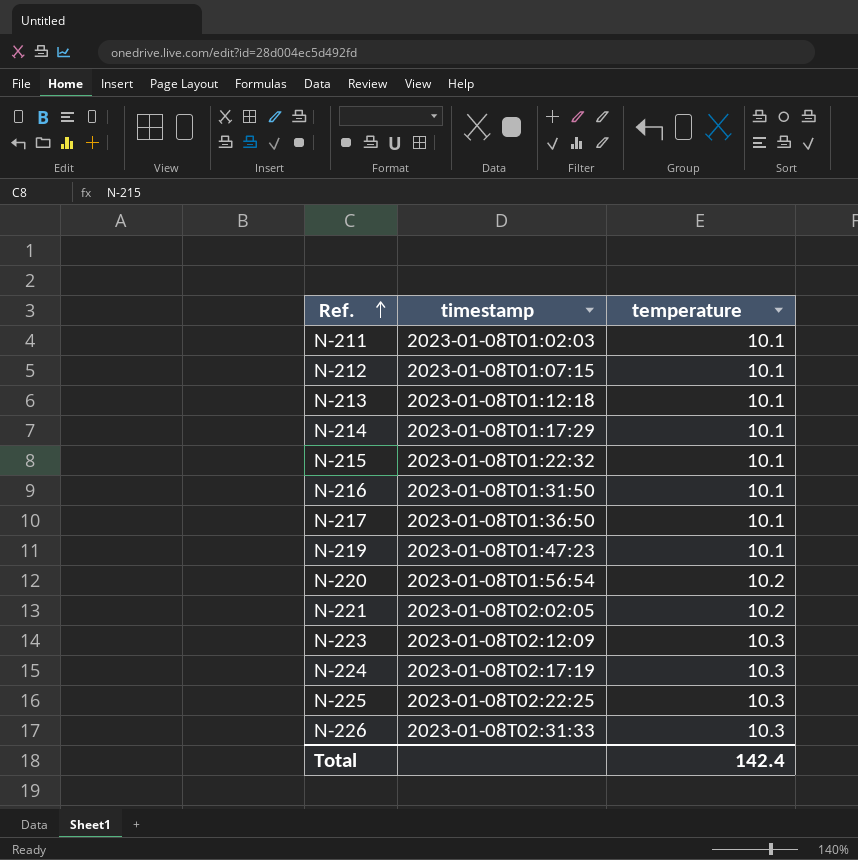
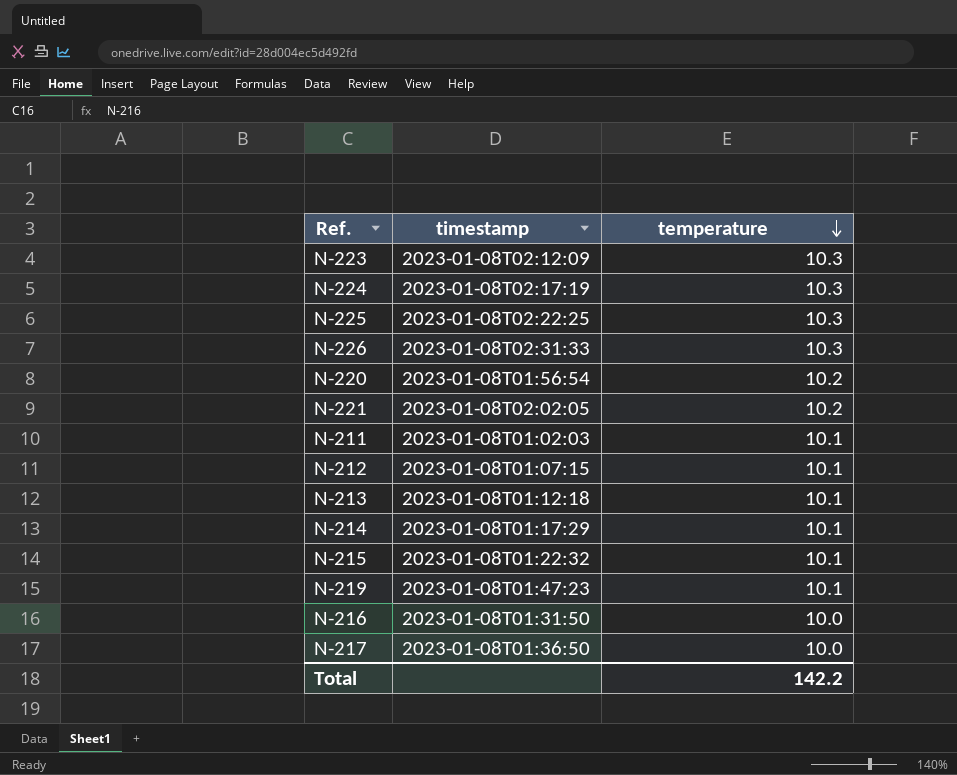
row order: Ref. ascending -> temperature descending
N-216 | temperature: 10.1 -> 10.0
N-217 | temperature: 10.1 -> 10.0
Total | temperature: 142.4 -> 142.2

